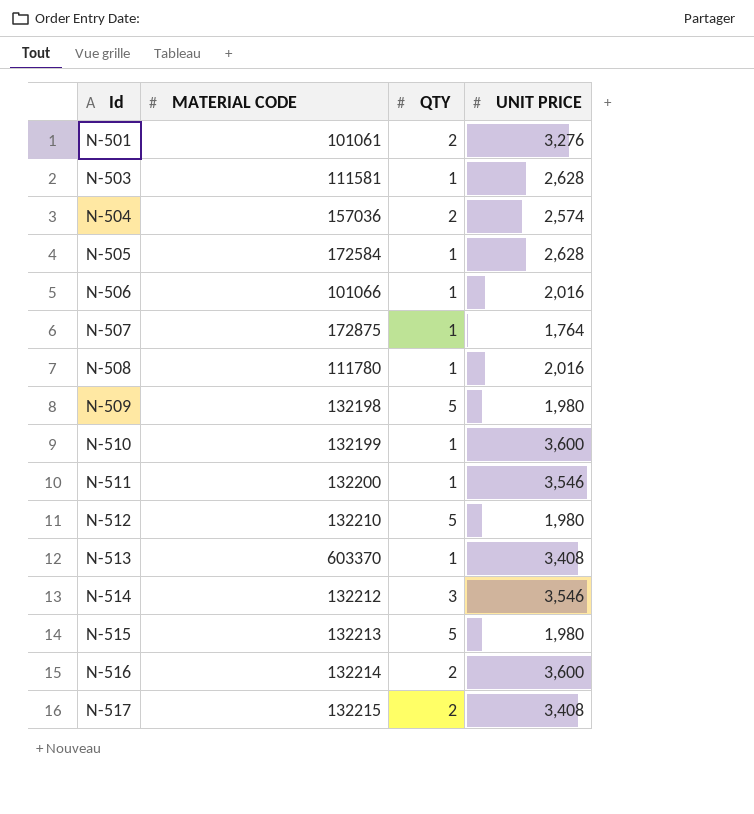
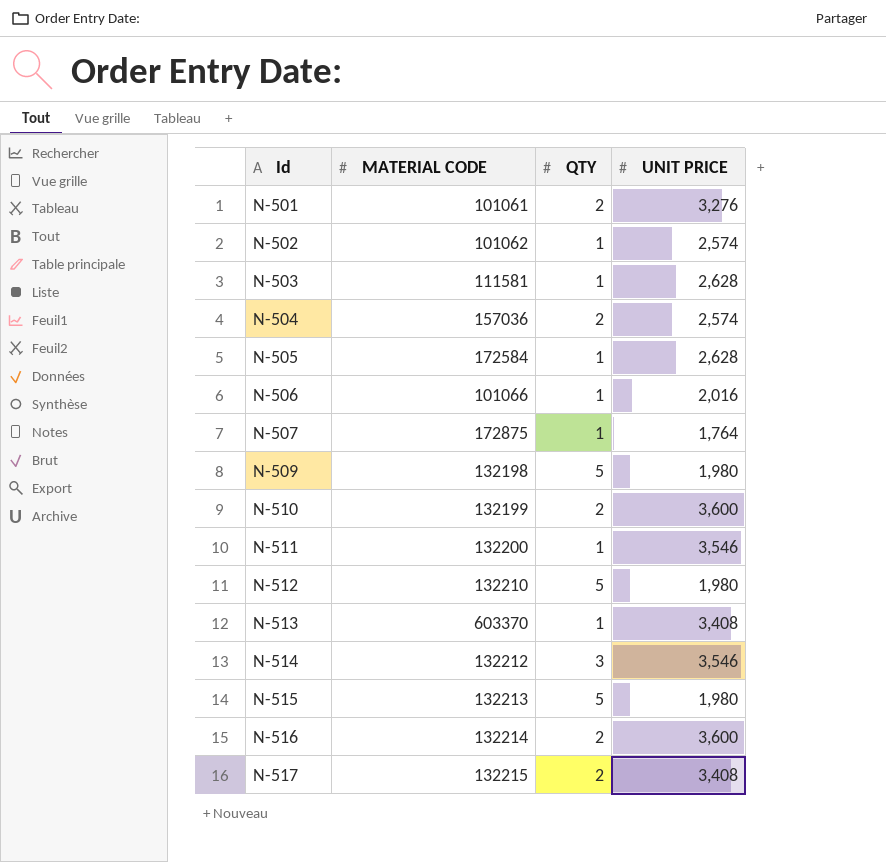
row N-508: 111780 | 1 | 2,016 -> none
row N-502: none -> 101062 | 1 | 2,574
N-510 | QTY: 1 -> 2

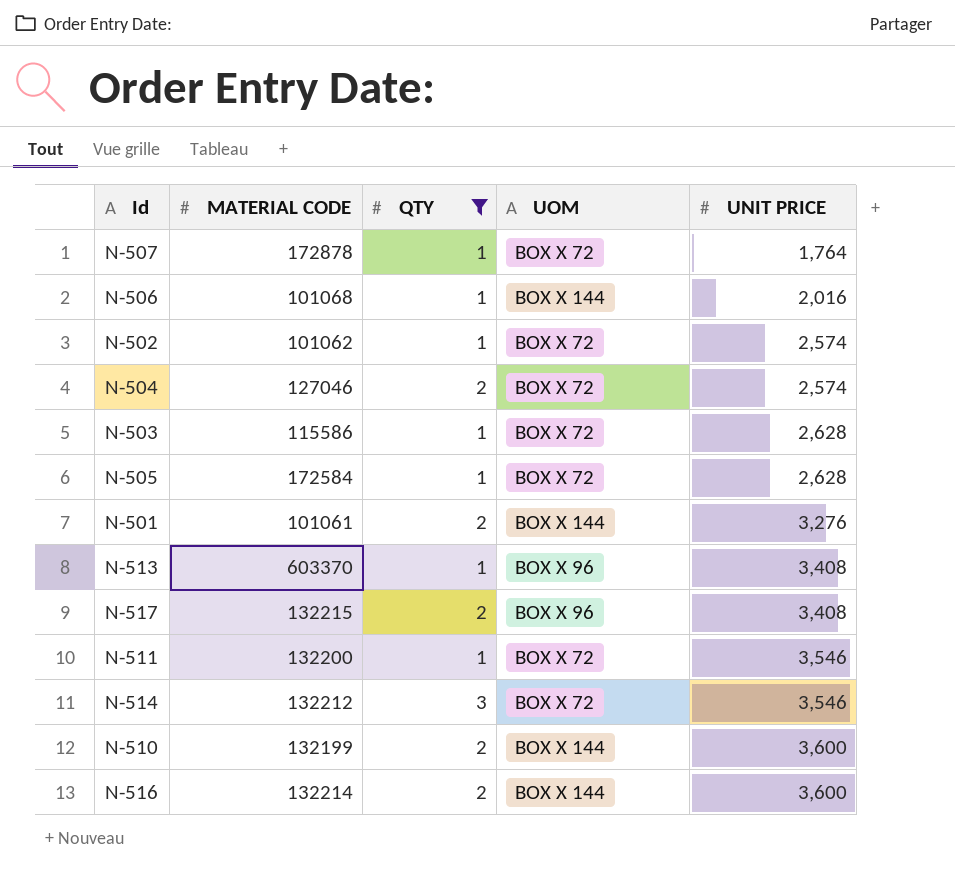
filter: none -> QTY != 5
row order: Id ascending -> UNIT PRICE ascending
column UOM | position: none -> 4
N-507 | MATERIAL CODE: 172875 -> 172878
N-506 | MATERIAL CODE: 101066 -> 101068
N-504 | MATERIAL CODE: 157036 -> 127046
N-503 | MATERIAL CODE: 111581 -> 115586

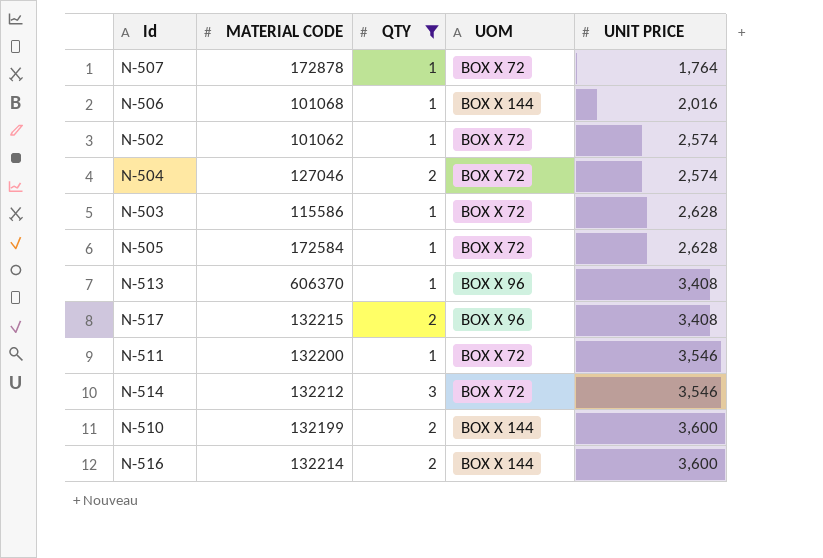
row N-501: 101061 | 2 | BOX X 144 | 3,276 -> none
N-513 | MATERIAL CODE: 603370 -> 606370

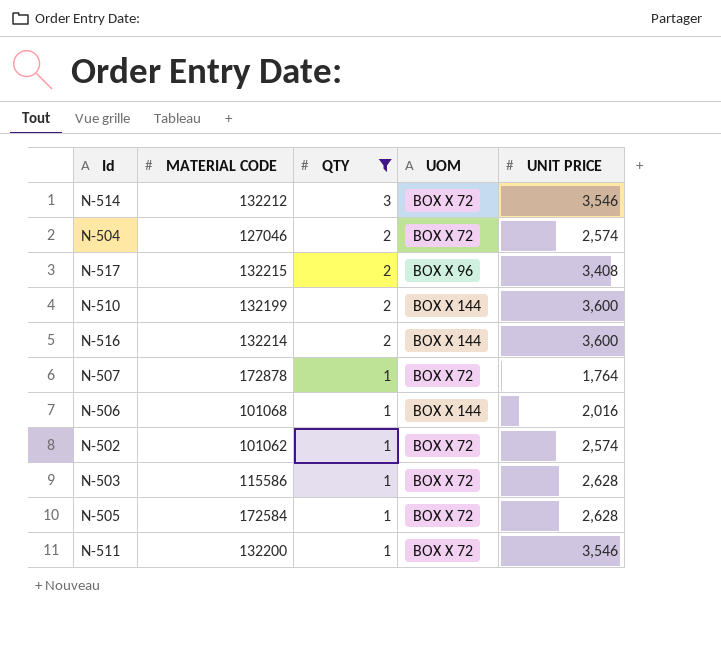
row order: UNIT PRICE ascending -> QTY descending
row N-513: 606370 | 1 | BOX X 96 | 3,408 -> none

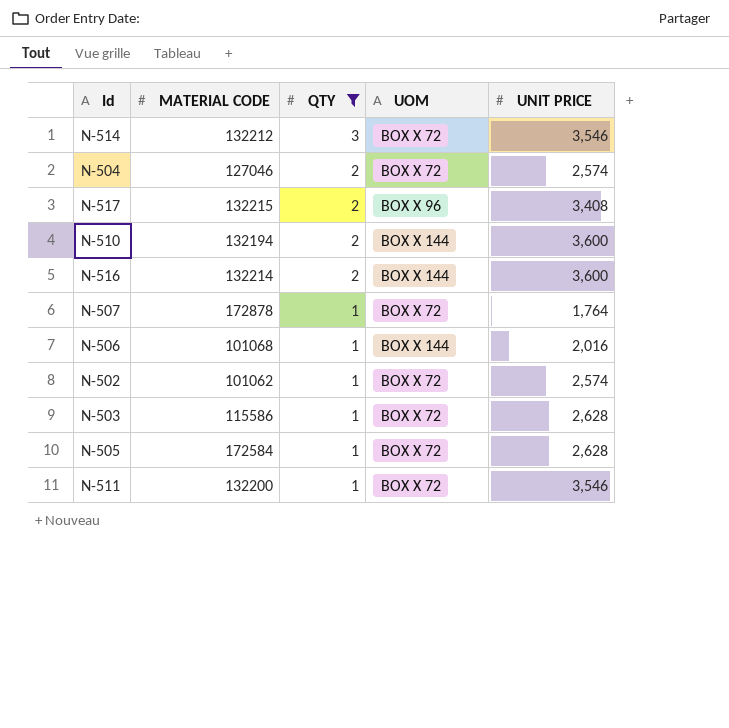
N-510 | MATERIAL CODE: 132199 -> 132194

